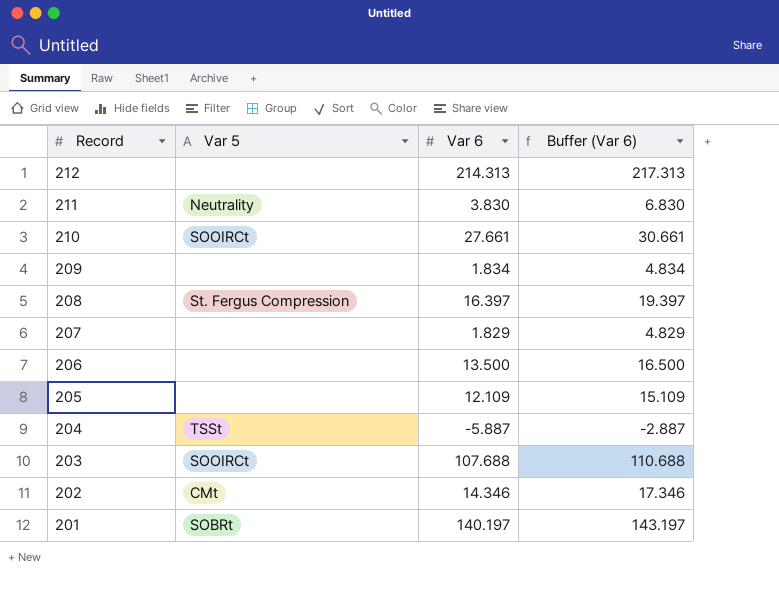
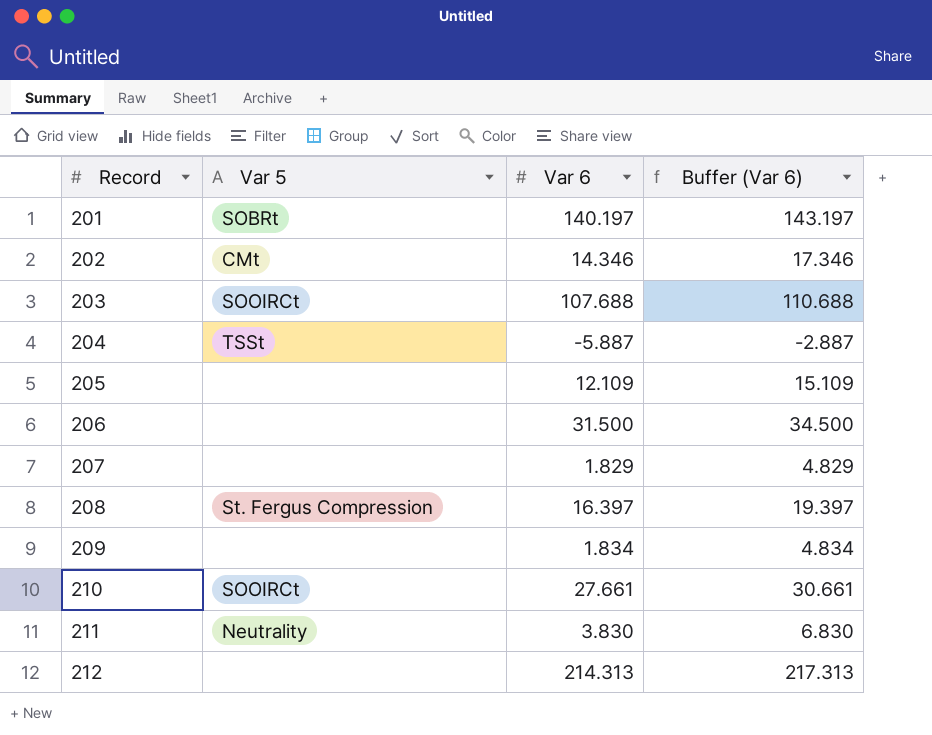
row order: Record descending -> Record ascending
206 | Var 6: 13.500 -> 31.500
206 | Buffer (Var 6): 16.500 -> 34.500

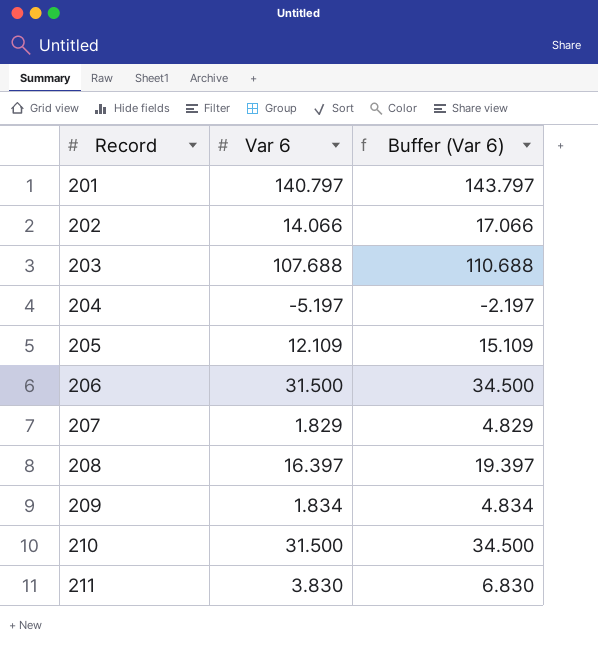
column Var 5 | position: 2 -> none
row 212: none | 214.313 | 217.313 -> none
201 | Var 6: 140.197 -> 140.797
201 | Buffer (Var 6): 143.197 -> 143.797
202 | Var 6: 14.346 -> 14.066
202 | Buffer (Var 6): 17.346 -> 17.066
204 | Var 6: -5.887 -> -5.197
204 | Buffer (Var 6): -2.887 -> -2.197
210 | Var 6: 27.661 -> 31.500
210 | Buffer (Var 6): 30.661 -> 34.500

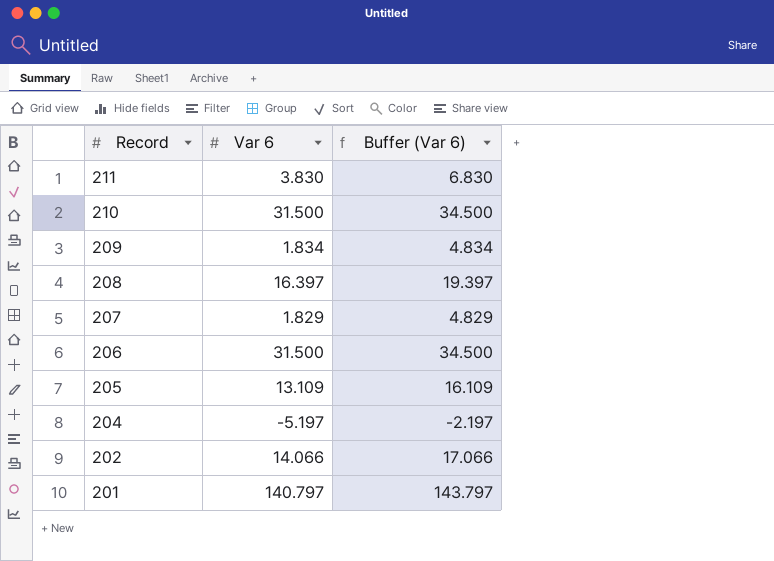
row order: Record ascending -> Record descending
row 203: 107.688 | 110.688 -> none
205 | Var 6: 12.109 -> 13.109
205 | Buffer (Var 6): 15.109 -> 16.109

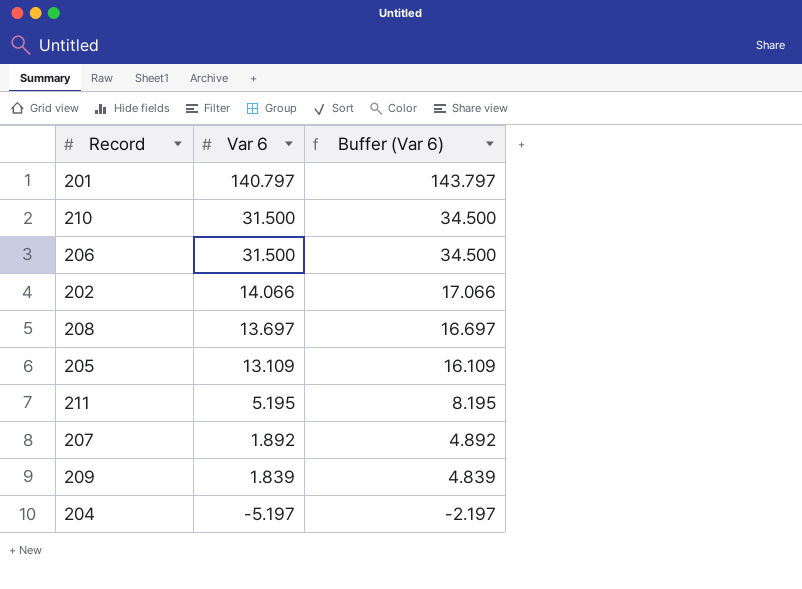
row order: Record descending -> Var 6 descending
208 | Var 6: 16.397 -> 13.697
208 | Buffer (Var 6): 19.397 -> 16.697
211 | Var 6: 3.830 -> 5.195
211 | Buffer (Var 6): 6.830 -> 8.195
207 | Var 6: 1.829 -> 1.892
207 | Buffer (Var 6): 4.829 -> 4.892
209 | Var 6: 1.834 -> 1.839
209 | Buffer (Var 6): 4.834 -> 4.839

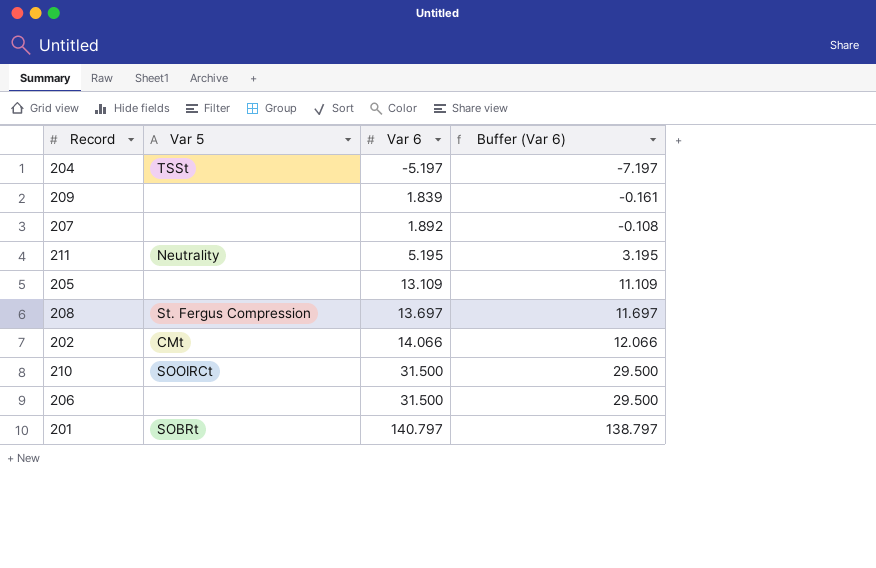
row order: Var 6 descending -> Var 6 ascending
column Var 5 | position: none -> 2
column Buffer (Var 6) | formula: [Var 6] + 3 -> [Var 6] - 2

